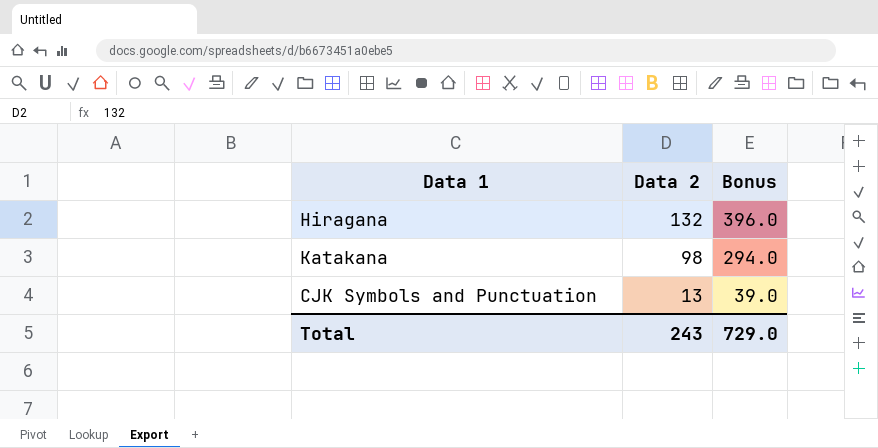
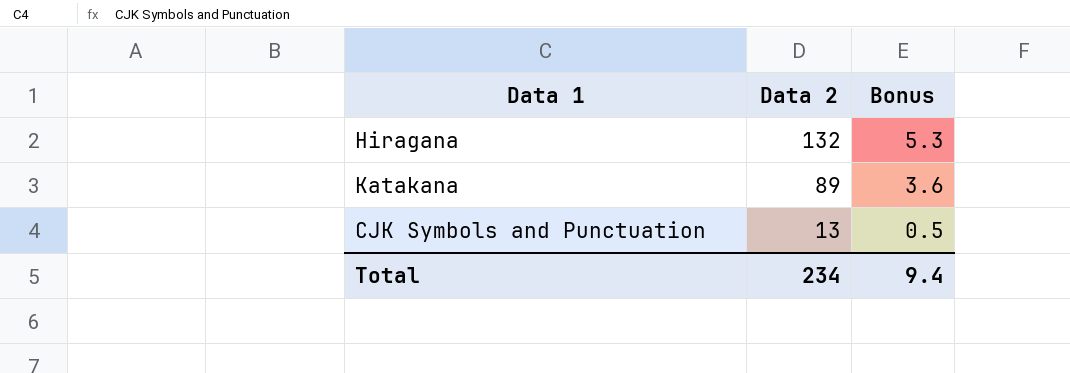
column Bonus | formula: [Data 2] * 3 -> [Data 2] * 0.04
Katakana | Data 2: 98 -> 89
Total | Data 2: 243 -> 234
Total | Bonus: 729.0 -> 9.4

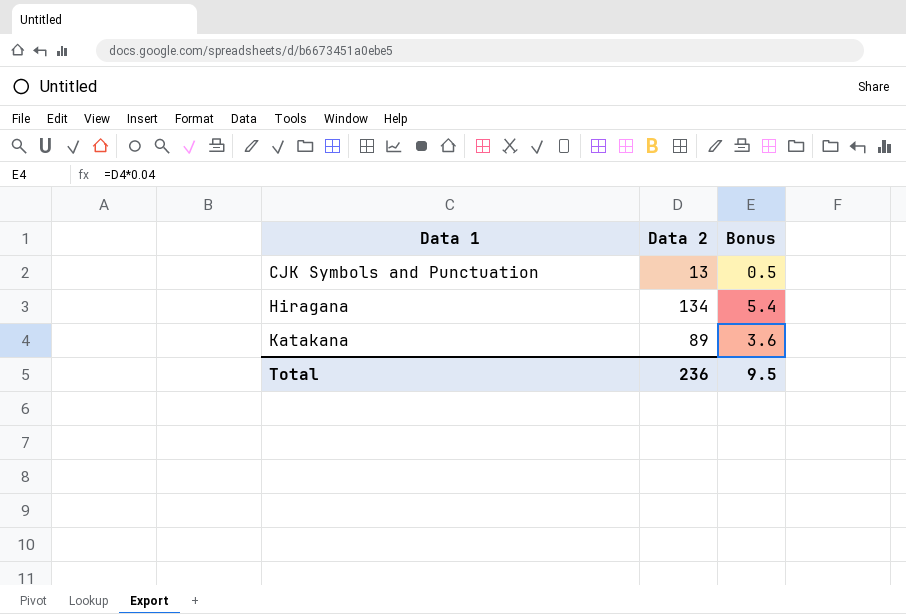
row order: Data 2 descending -> Data 1 ascending
Hiragana | Data 2: 132 -> 134
Hiragana | Bonus: 5.3 -> 5.4
Total | Data 2: 234 -> 236
Total | Bonus: 9.4 -> 9.5

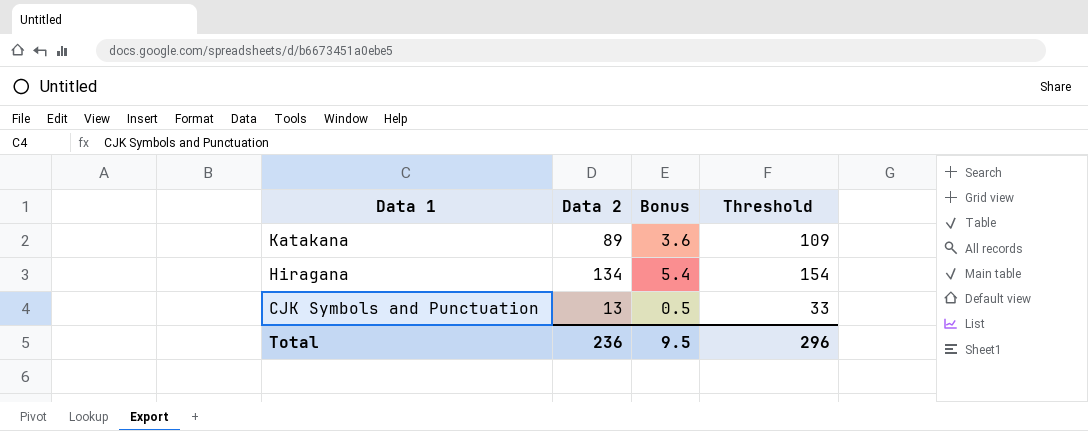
row order: Data 1 ascending -> Data 1 descending
column Threshold | formula: none -> [Data 2] + 20

